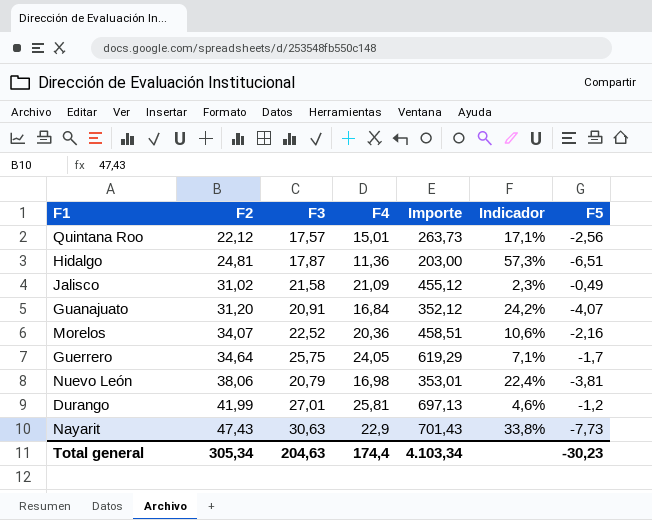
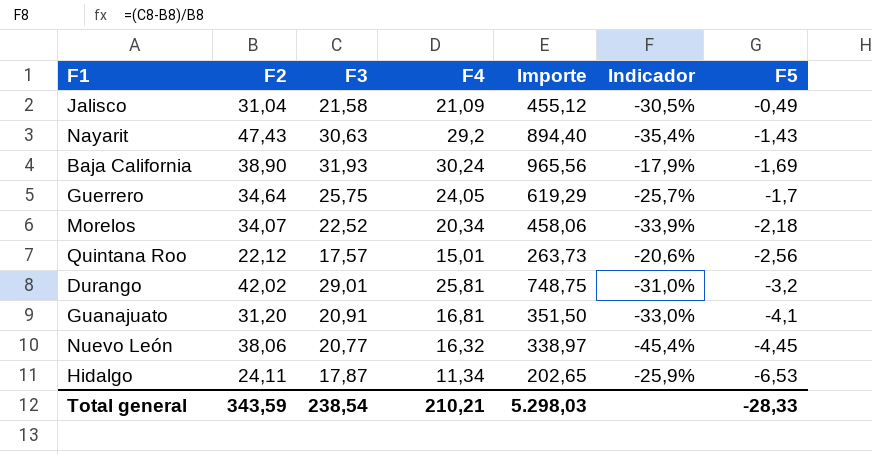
row order: F2 ascending -> F5 descending
column Indicador | formula: ([F3] - [F4]) / [F4] -> ([F3] - [F2]) / [F2]
Jalisco | F2: 31,02 -> 31,04
Nayarit | F4: 22,9 -> 29,2
Nayarit | Importe: 701,43 -> 894,40
Nayarit | F5: -7,73 -> -1,43
row Baja California: none -> 38,90 | 31,93 | 30,24 | 965,56 | -17,9% | -1,69
Morelos | F4: 20,36 -> 20,34
Morelos | Importe: 458,51 -> 458,06
Morelos | F5: -2,16 -> -2,18
Durango | F2: 41,99 -> 42,02
Durango | F3: 27,01 -> 29,01
Durango | Importe: 697,13 -> 748,75
Durango | F5: -1,2 -> -3,2
Guanajuato | F4: 16,84 -> 16,81
Guanajuato | Importe: 352,12 -> 351,50
Guanajuato | F5: -4,07 -> -4,1
Nuevo León | F3: 20,79 -> 20,77
Nuevo León | F4: 16,98 -> 16,32
Nuevo León | Importe: 353,01 -> 338,97
Nuevo León | F5: -3,81 -> -4,45
Hidalgo | F2: 24,81 -> 24,11
Hidalgo | F4: 11,36 -> 11,34
Hidalgo | Importe: 203,00 -> 202,65
Hidalgo | F5: -6,51 -> -6,53
Total general | F2: 305,34 -> 343,59
Total general | F3: 204,63 -> 238,54
Total general | F4: 174,4 -> 210,21
Total general | Importe: 4.103,34 -> 5.298,03
Total general | F5: -30,23 -> -28,33

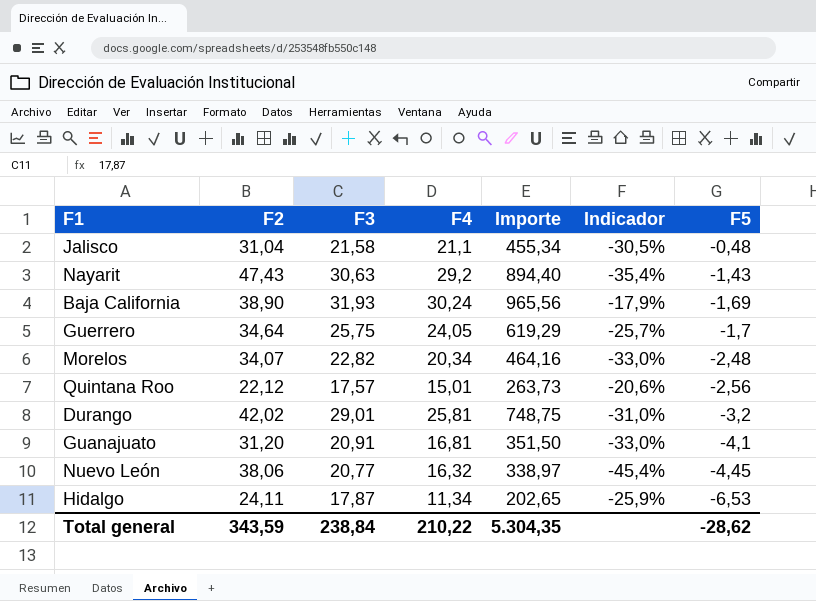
Jalisco | F4: 21,09 -> 21,1
Jalisco | Importe: 455,12 -> 455,34
Jalisco | F5: -0,49 -> -0,48
Morelos | F3: 22,52 -> 22,82
Morelos | Importe: 458,06 -> 464,16
Morelos | Indicador: -33,9% -> -33,0%
Morelos | F5: -2,18 -> -2,48
Total general | F3: 238,54 -> 238,84
Total general | F4: 210,21 -> 210,22
Total general | Importe: 5.298,03 -> 5.304,35
Total general | F5: -28,33 -> -28,62

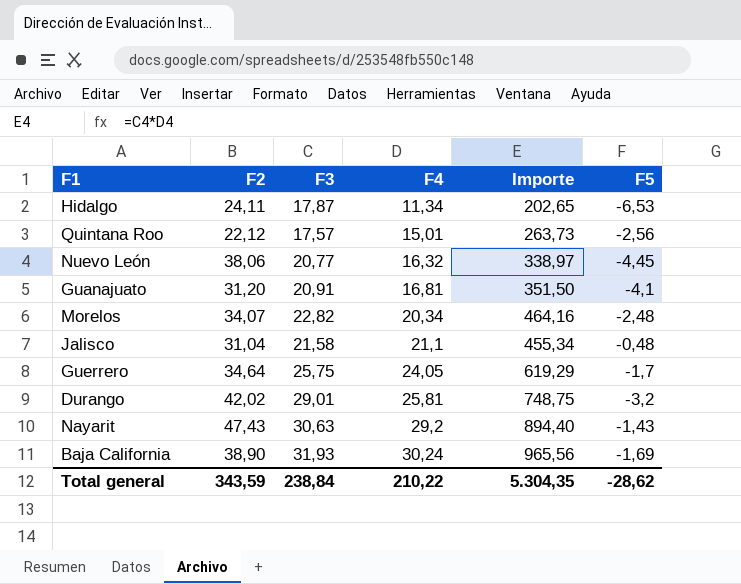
row order: F5 descending -> F4 ascending
column Indicador | formula: ([F3] - [F2]) / [F2] -> none

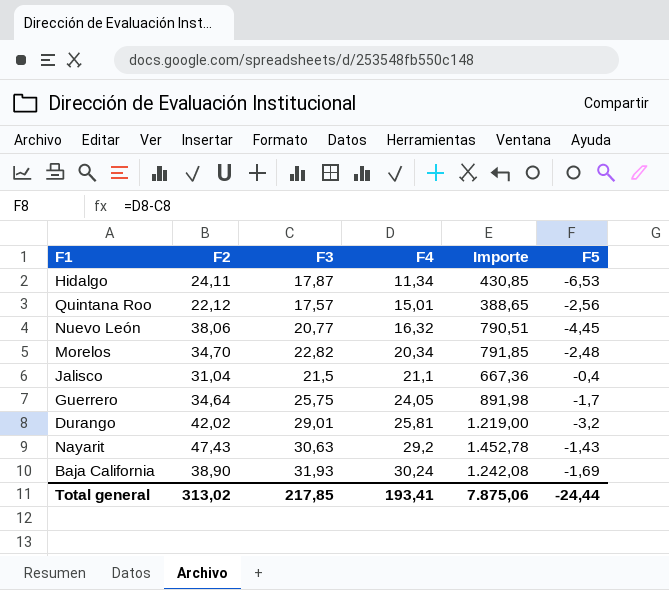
column Importe | formula: [F3] * [F4] -> [F2] * [F3]
row Guanajuato: 31,20 | 20,91 | 16,81 | 351,50 | -4,1 -> none
Morelos | F2: 34,07 -> 34,70
Jalisco | F3: 21,58 -> 21,5
Jalisco | F5: -0,48 -> -0,4
Total general | F2: 343,59 -> 313,02
Total general | F3: 238,84 -> 217,85
Total general | F4: 210,22 -> 193,41
Total general | Importe: 5.304,35 -> 7.875,06
Total general | F5: -28,62 -> -24,44

